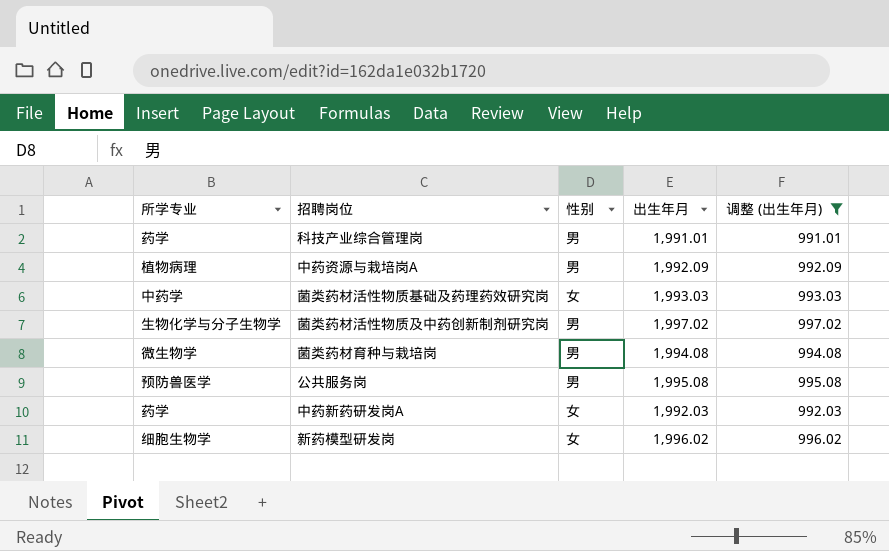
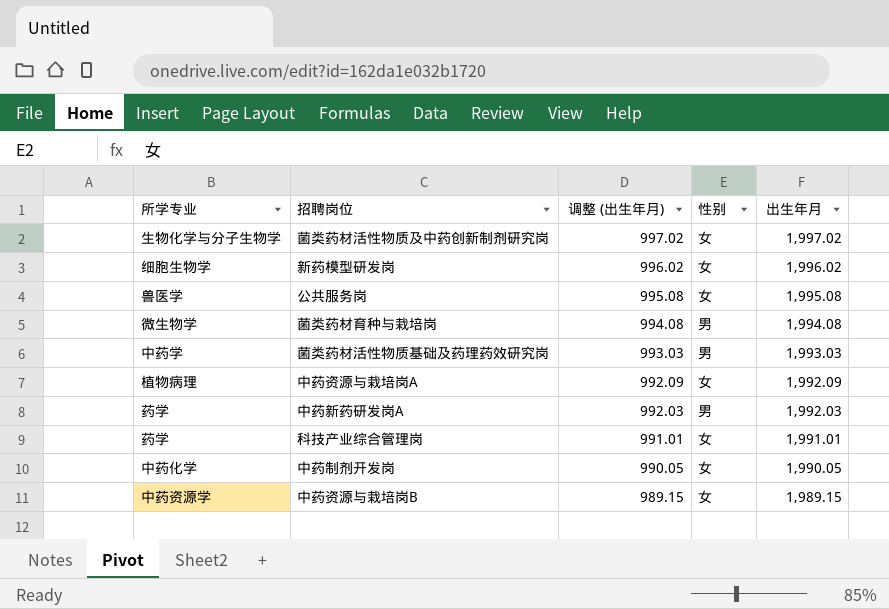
filter: 调整 (出生年月) >= 991.01 -> none
row order: none -> 调整 (出生年月) descending
column 调整 (出生年月) | position: 5 -> 3
菌类药材活性物质及中药创新制剂研究岗 | 性别: 男 -> 女
公共服务岗 | 所学专业: 预防兽医学 -> 兽医学
公共服务岗 | 性别: 男 -> 女
菌类药材活性物质基础及药理药效研究岗 | 性别: 女 -> 男
中药资源与栽培岗A | 性别: 男 -> 女
中药新药研发岗A | 性别: 女 -> 男
科技产业综合管理岗 | 性别: 男 -> 女

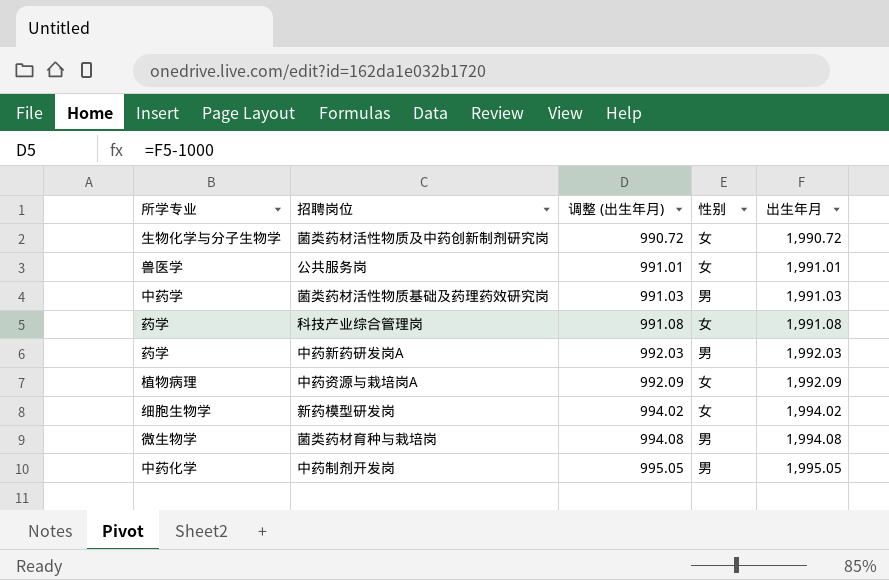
row order: 调整 (出生年月) descending -> 调整 (出生年月) ascending
row 中药资源与栽培岗B: 中药资源学 | 989.15 | 女 | 1,989.15 -> none
菌类药材活性物质及中药创新制剂研究岗 | 调整 (出生年月): 997.02 -> 990.72
菌类药材活性物质及中药创新制剂研究岗 | 出生年月: 1,997.02 -> 1,990.72
公共服务岗 | 调整 (出生年月): 995.08 -> 991.01
公共服务岗 | 出生年月: 1,995.08 -> 1,991.01
菌类药材活性物质基础及药理药效研究岗 | 调整 (出生年月): 993.03 -> 991.03
菌类药材活性物质基础及药理药效研究岗 | 出生年月: 1,993.03 -> 1,991.03
科技产业综合管理岗 | 调整 (出生年月): 991.01 -> 991.08
科技产业综合管理岗 | 出生年月: 1,991.01 -> 1,991.08
新药模型研发岗 | 调整 (出生年月): 996.02 -> 994.02
新药模型研发岗 | 出生年月: 1,996.02 -> 1,994.02
中药制剂开发岗 | 调整 (出生年月): 990.05 -> 995.05
中药制剂开发岗 | 性别: 女 -> 男
中药制剂开发岗 | 出生年月: 1,990.05 -> 1,995.05

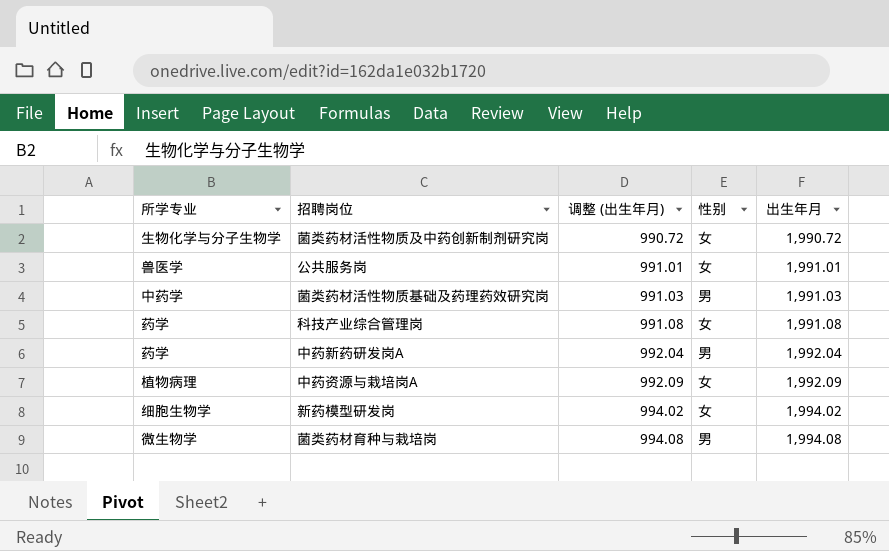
row 中药制剂开发岗: 中药化学 | 995.05 | 男 | 1,995.05 -> none
中药新药研发岗A | 调整 (出生年月): 992.03 -> 992.04
中药新药研发岗A | 出生年月: 1,992.03 -> 1,992.04

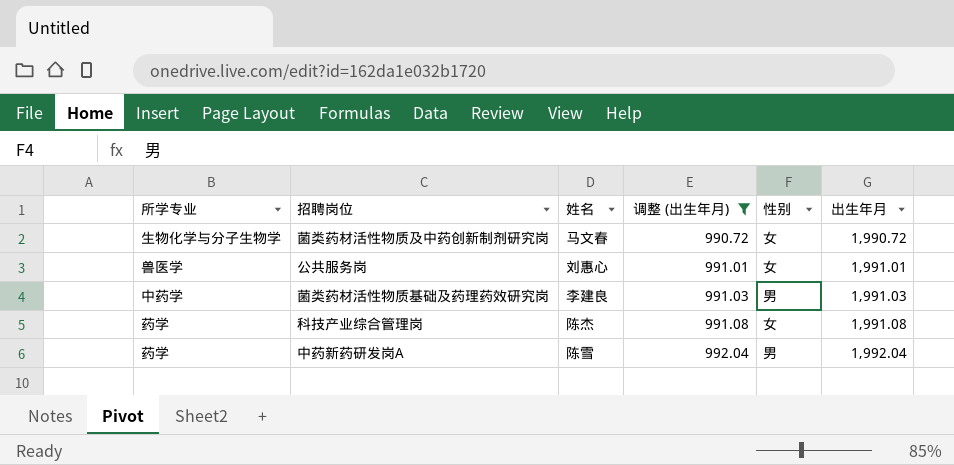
filter: none -> 调整 (出生年月) <= 992.04
column 姓名 | position: none -> 3

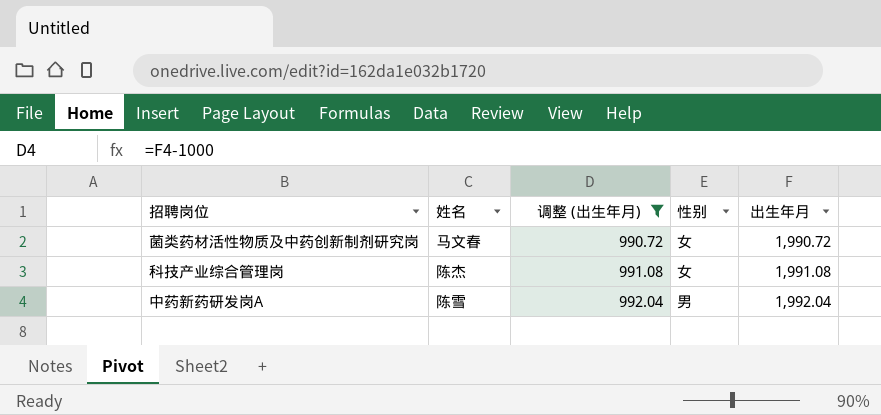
column 所学专业 | position: 1 -> none
row 公共服务岗: 兽医学 | 刘惠心 | 991.01 | 女 | 1,991.01 -> none
row 菌类药材活性物质基础及药理药效研究岗: 中药学 | 李建良 | 991.03 | 男 | 1,991.03 -> none

